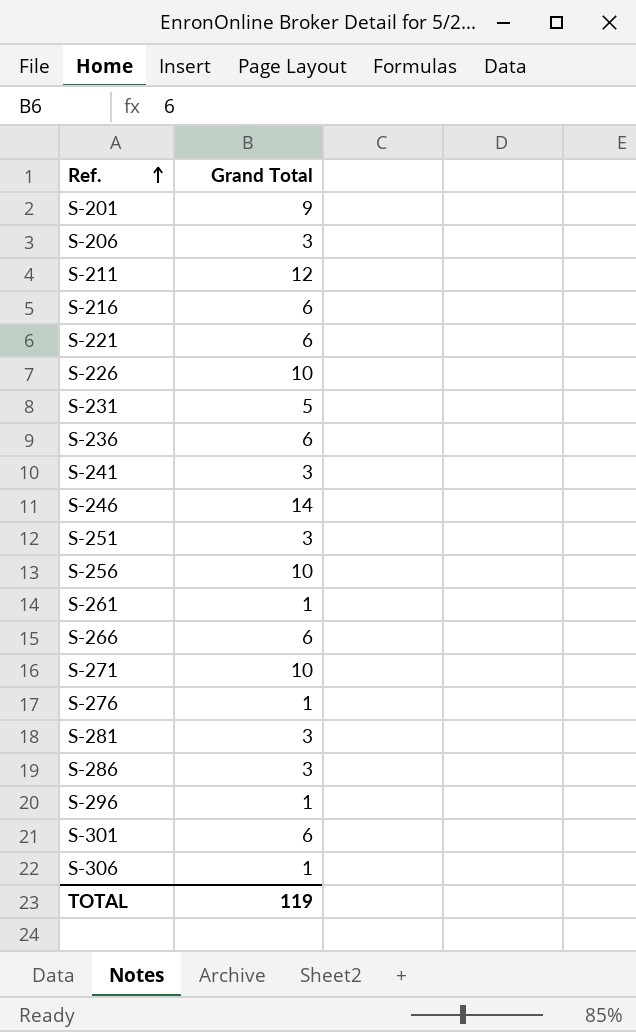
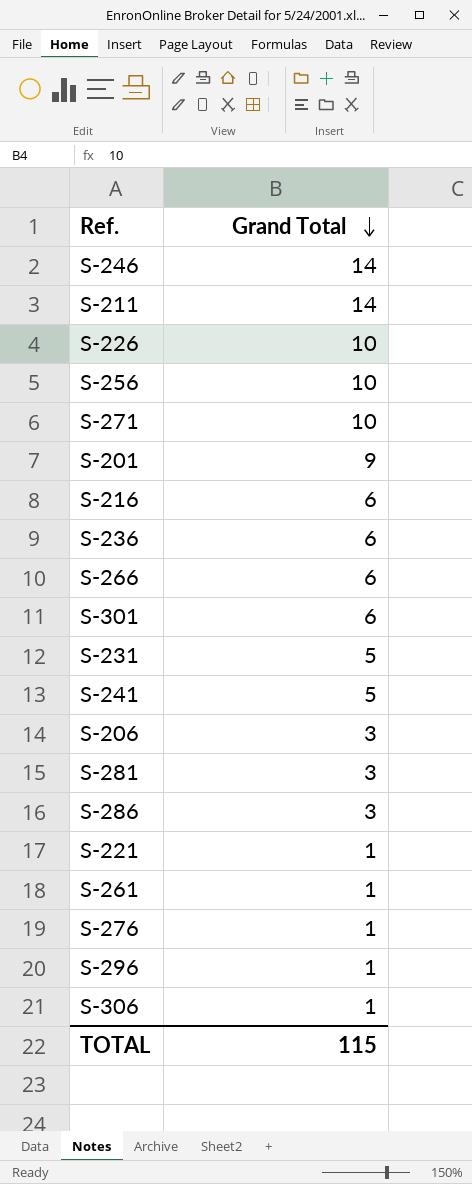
row order: Ref. ascending -> Grand Total descending
row S-251: 3 -> none
S-211 | Grand Total: 12 -> 14
S-241 | Grand Total: 3 -> 5
S-221 | Grand Total: 6 -> 1
TOTAL | Grand Total: 119 -> 115

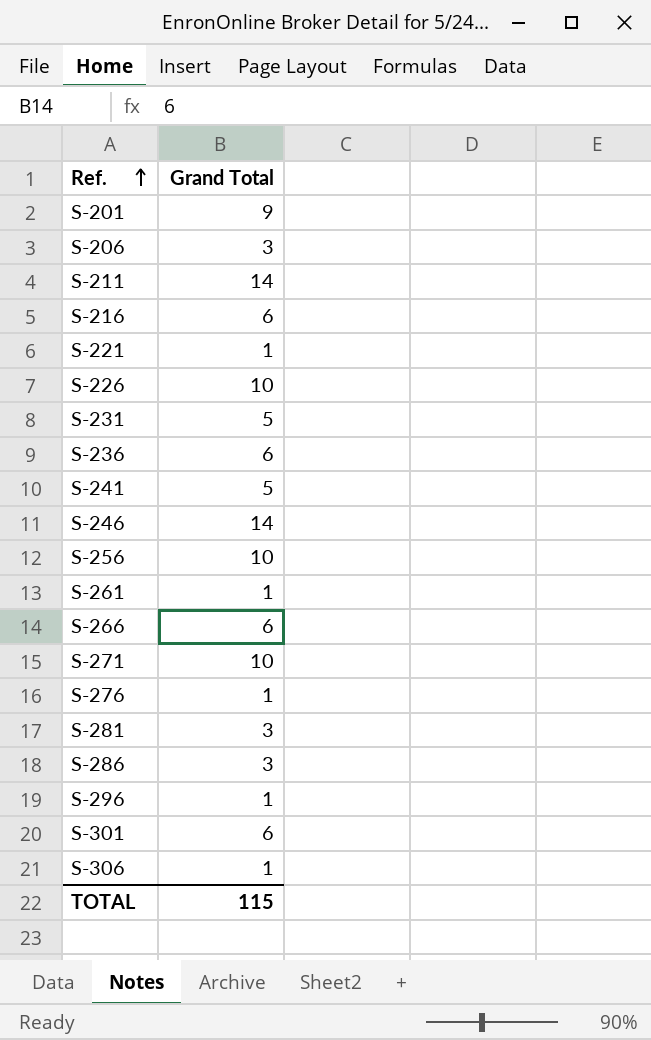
row order: Grand Total descending -> Ref. ascending

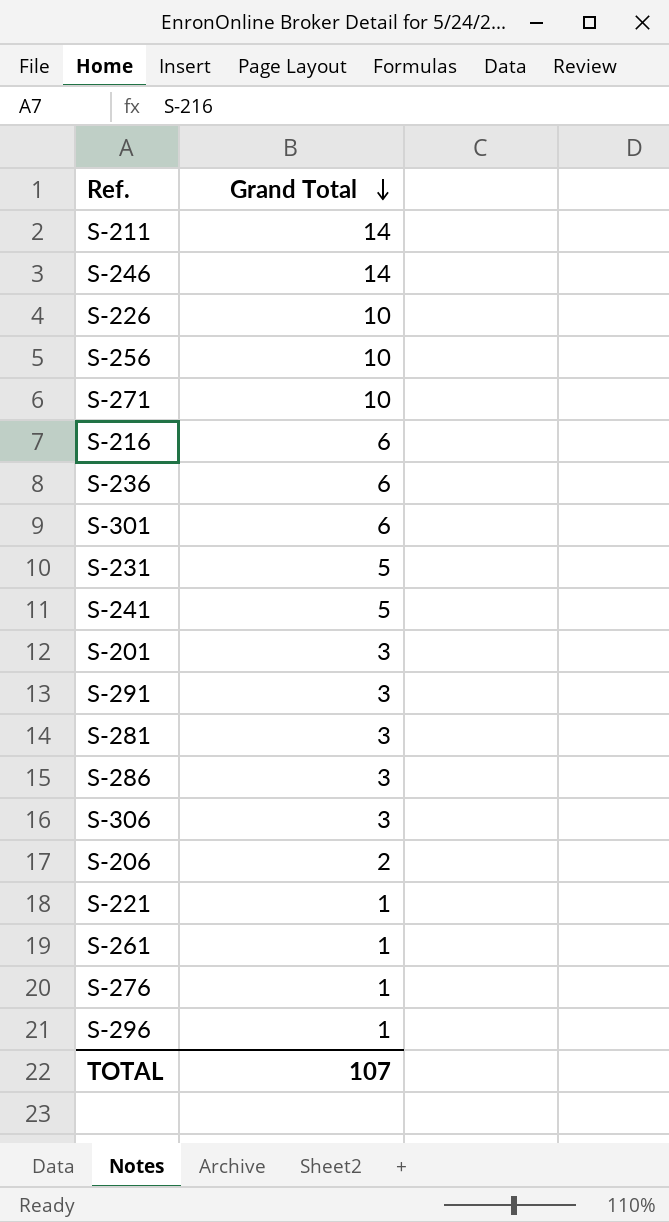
row order: Ref. ascending -> Grand Total descending
row S-266: 6 -> none
S-201 | Grand Total: 9 -> 3
row S-291: none -> 3
S-306 | Grand Total: 1 -> 3
S-206 | Grand Total: 3 -> 2
TOTAL | Grand Total: 115 -> 107

